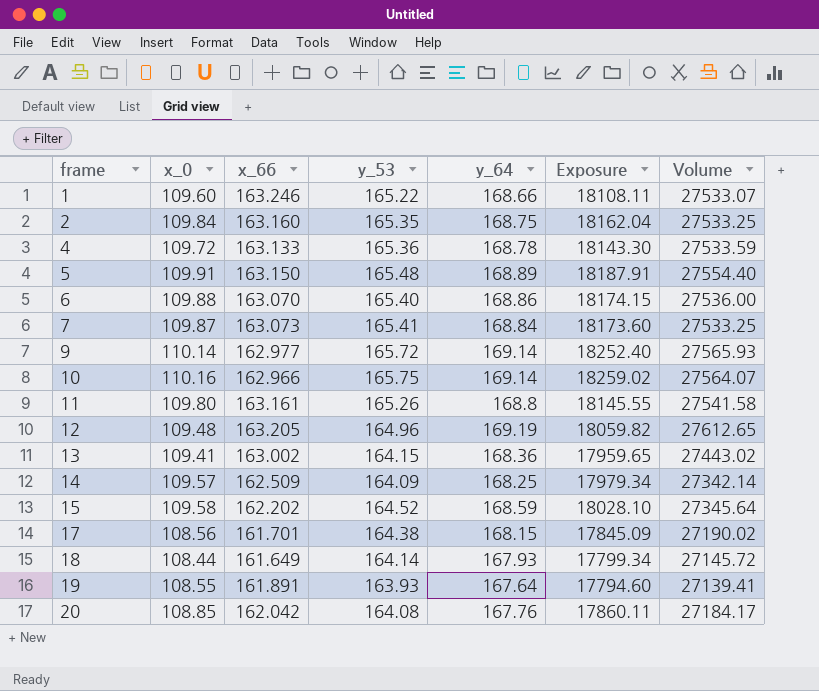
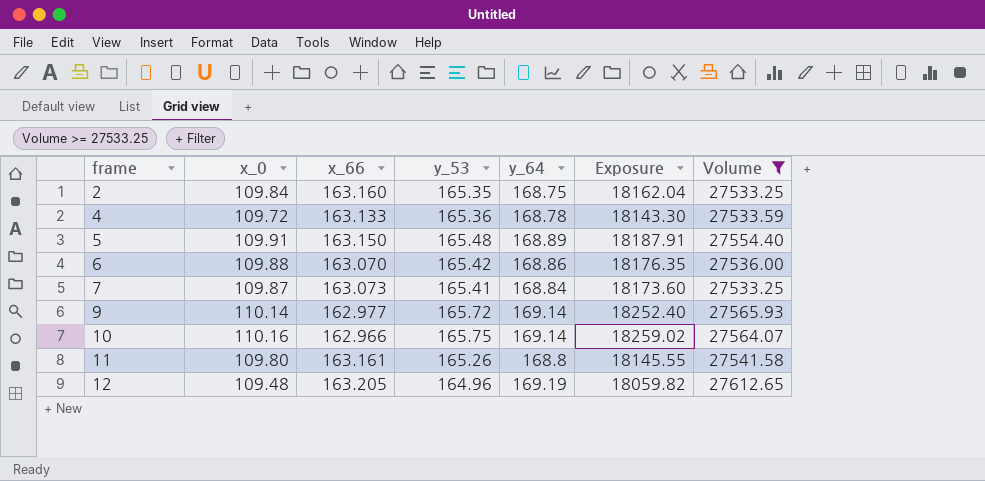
filter: none -> Volume >= 27533.25
6 | y_53: 165.40 -> 165.42
6 | Exposure: 18174.15 -> 18176.35

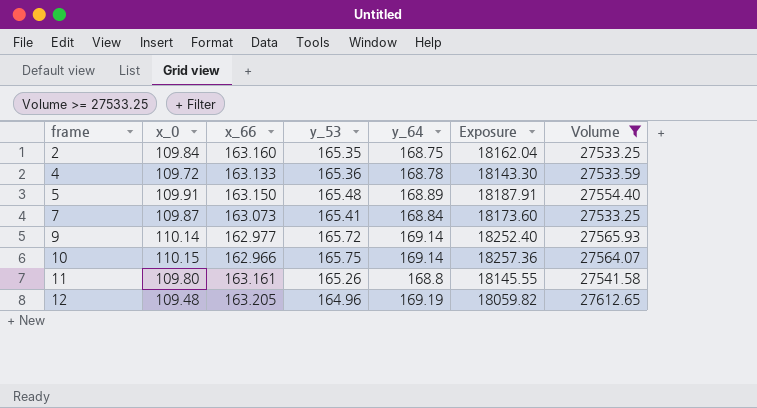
row 6: 109.88 | 163.070 | 165.42 | 168.86 | 18176.35 | 27536.00 -> none
10 | x_0: 110.16 -> 110.15
10 | Exposure: 18259.02 -> 18257.36

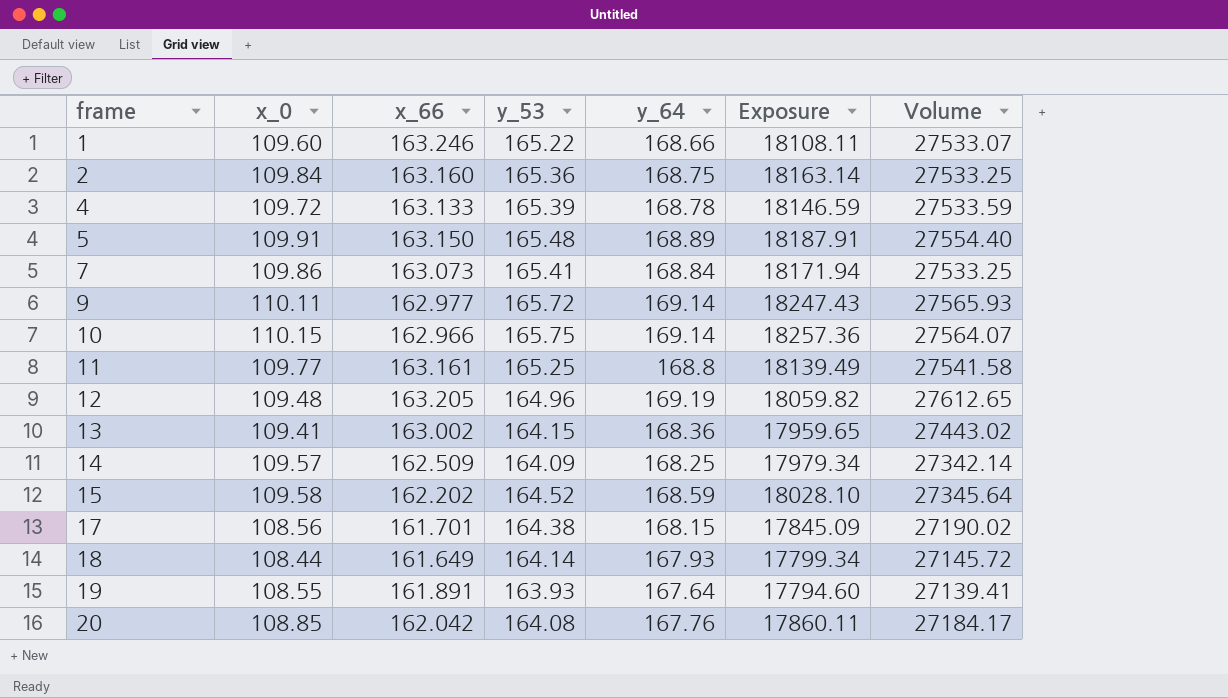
filter: Volume >= 27533.25 -> none
2 | y_53: 165.35 -> 165.36
2 | Exposure: 18162.04 -> 18163.14
4 | y_53: 165.36 -> 165.39
4 | Exposure: 18143.30 -> 18146.59
7 | x_0: 109.87 -> 109.86
7 | Exposure: 18173.60 -> 18171.94
9 | x_0: 110.14 -> 110.11
9 | Exposure: 18252.40 -> 18247.43
11 | x_0: 109.80 -> 109.77
11 | y_53: 165.26 -> 165.25
11 | Exposure: 18145.55 -> 18139.49

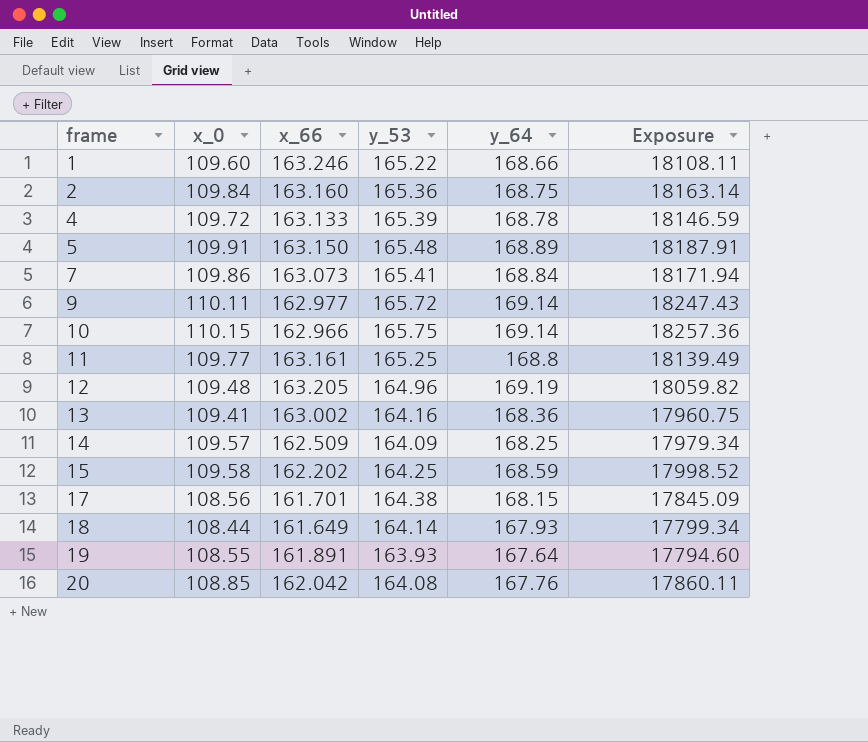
column Volume | formula: [x_66] * [y_64] -> none
13 | y_53: 164.15 -> 164.16
13 | Exposure: 17959.65 -> 17960.75
15 | y_53: 164.52 -> 164.25
15 | Exposure: 18028.10 -> 17998.52

